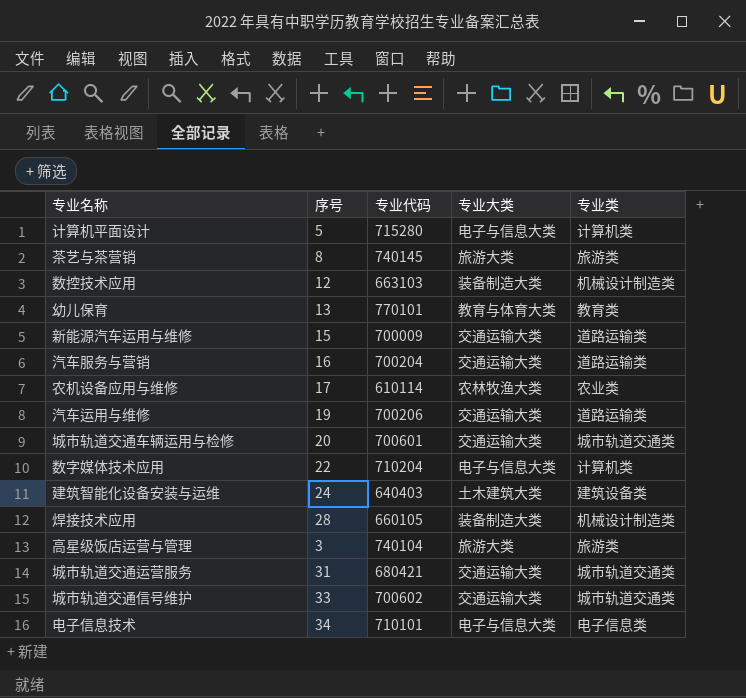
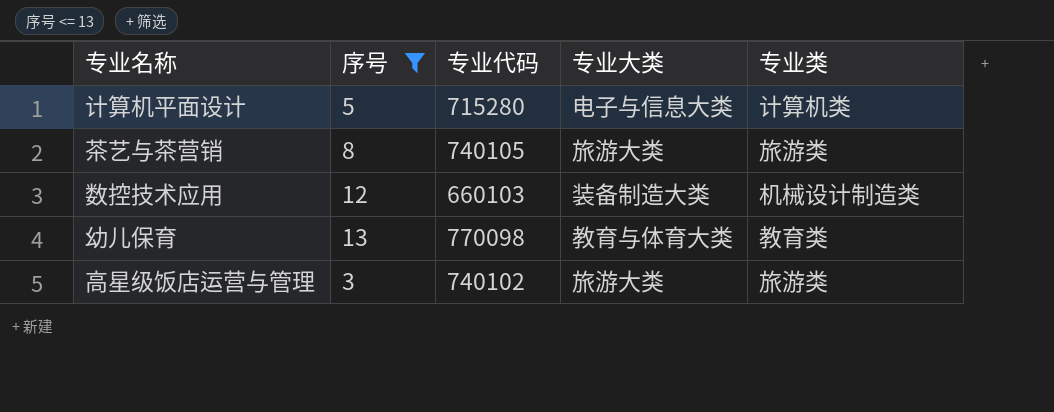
filter: none -> 序号 <= 13
茶艺与茶营销 | 专业代码: 740145 -> 740105
数控技术应用 | 专业代码: 663103 -> 660103
幼儿保育 | 专业代码: 770101 -> 770098
高星级饭店运营与管理 | 专业代码: 740104 -> 740102

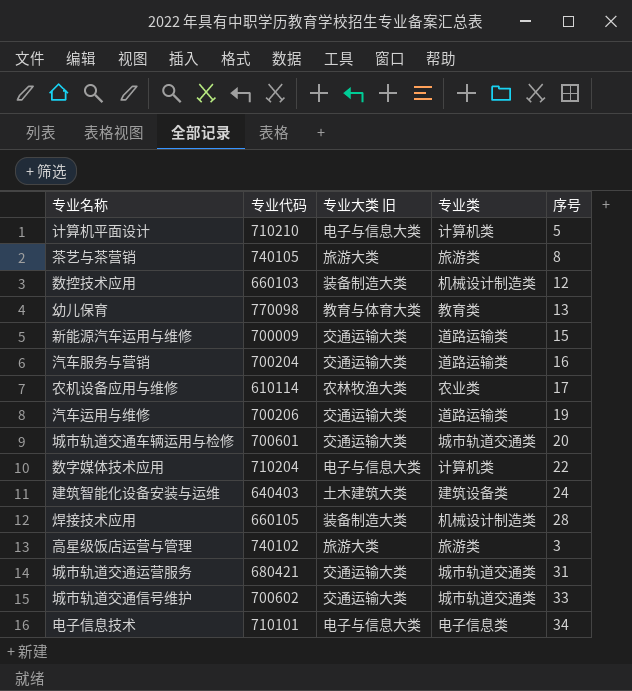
filter: 序号 <= 13 -> none
column name: 专业大类 -> 专业大类 旧
column 序号 | position: 2 -> 5
计算机平面设计 | 专业代码: 715280 -> 710210

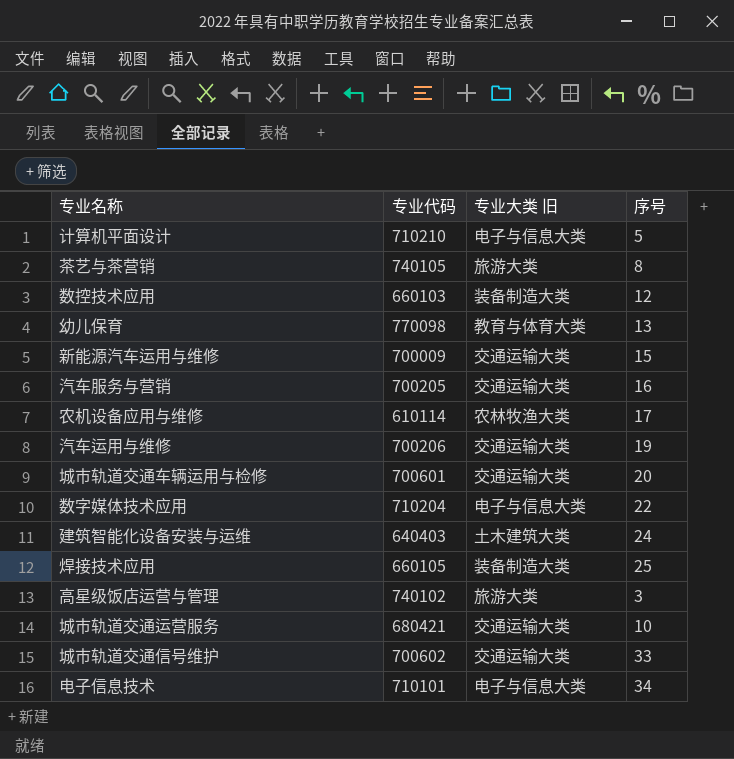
column 专业类 | position: 4 -> none
汽车服务与营销 | 专业代码: 700204 -> 700205
焊接技术应用 | 序号: 28 -> 25
城市轨道交通运营服务 | 序号: 31 -> 10

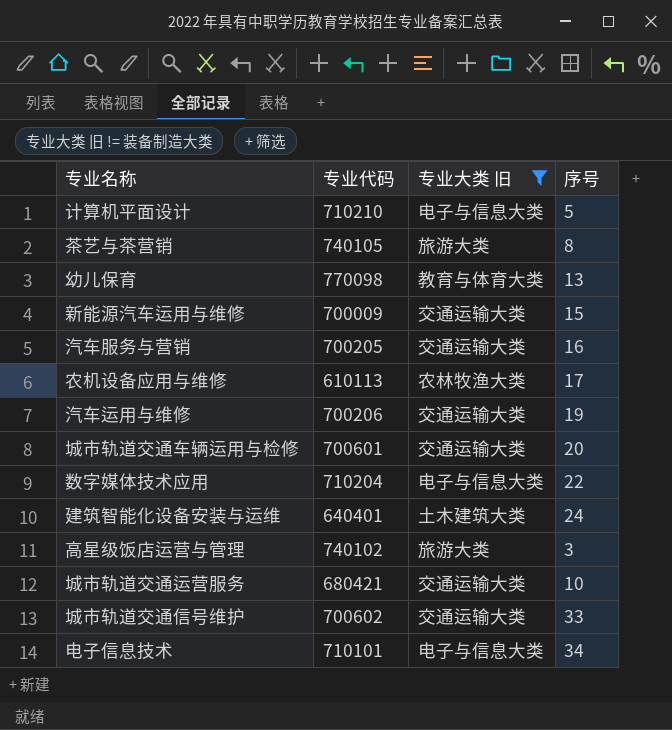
filter: none -> 专业大类 旧 != 装备制造大类
农机设备应用与维修 | 专业代码: 610114 -> 610113
建筑智能化设备安装与运维 | 专业代码: 640403 -> 640401

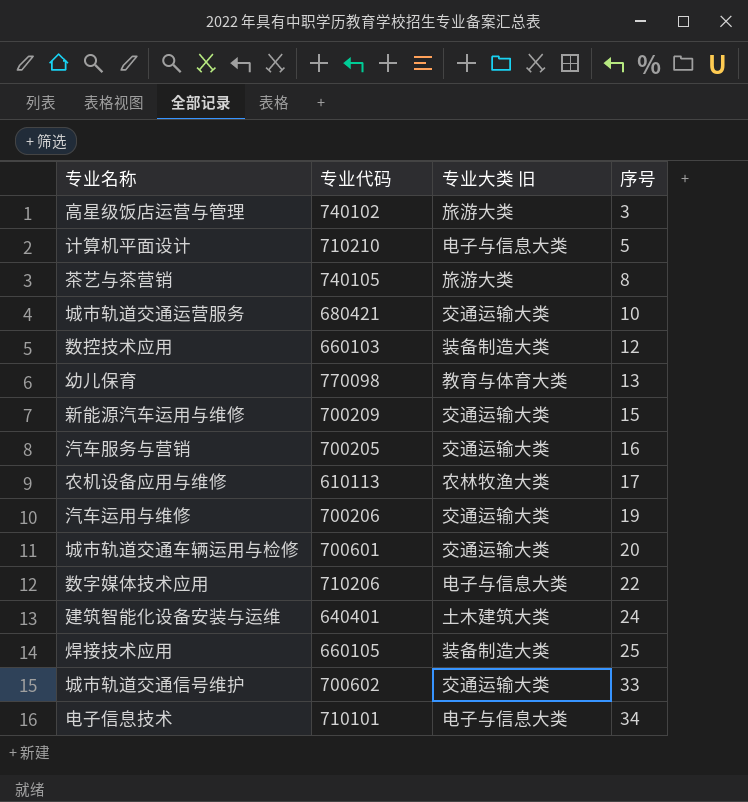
filter: 专业大类 旧 != 装备制造大类 -> none
row order: none -> 序号 ascending
新能源汽车运用与维修 | 专业代码: 700009 -> 700209
数字媒体技术应用 | 专业代码: 710204 -> 710206

